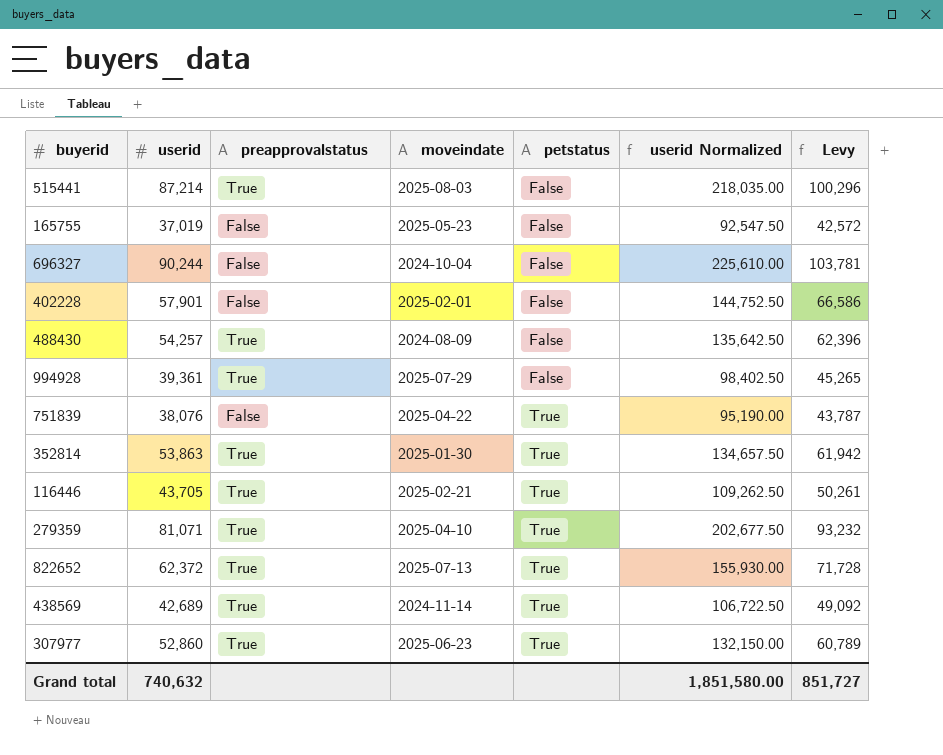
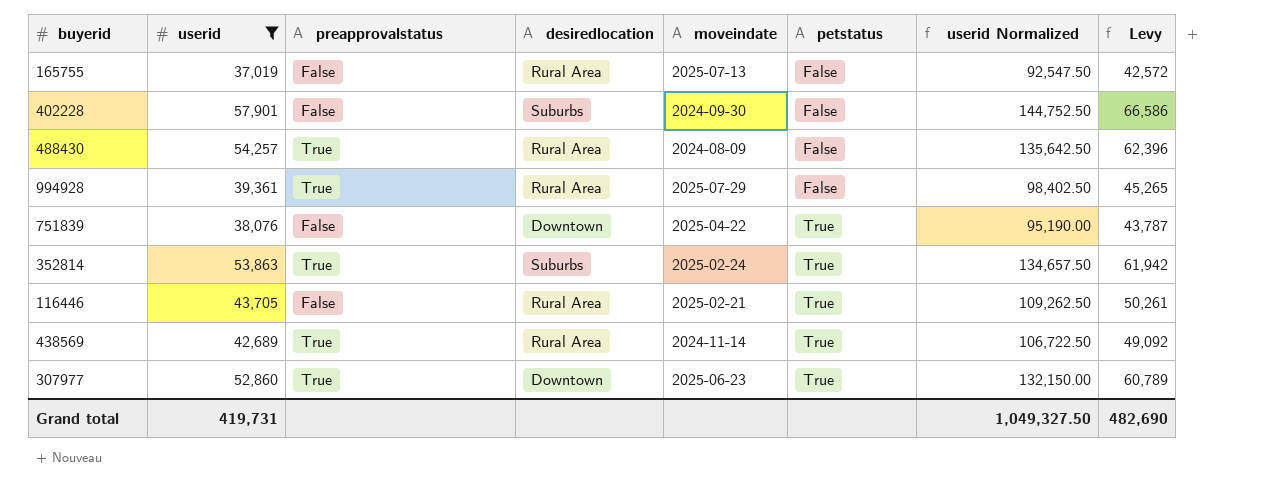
filter: none -> userid <= 57,901
column desiredlocation | position: none -> 4
165755 | moveindate: 2025-05-23 -> 2025-07-13
402228 | moveindate: 2025-02-01 -> 2024-09-30
352814 | moveindate: 2025-01-30 -> 2025-02-24
116446 | preapprovalstatus: True -> False
Grand total | userid: 740,632 -> 419,731
Grand total | userid Normalized: 1,851,580.00 -> 1,049,327.50
Grand total | Levy: 851,727 -> 482,690

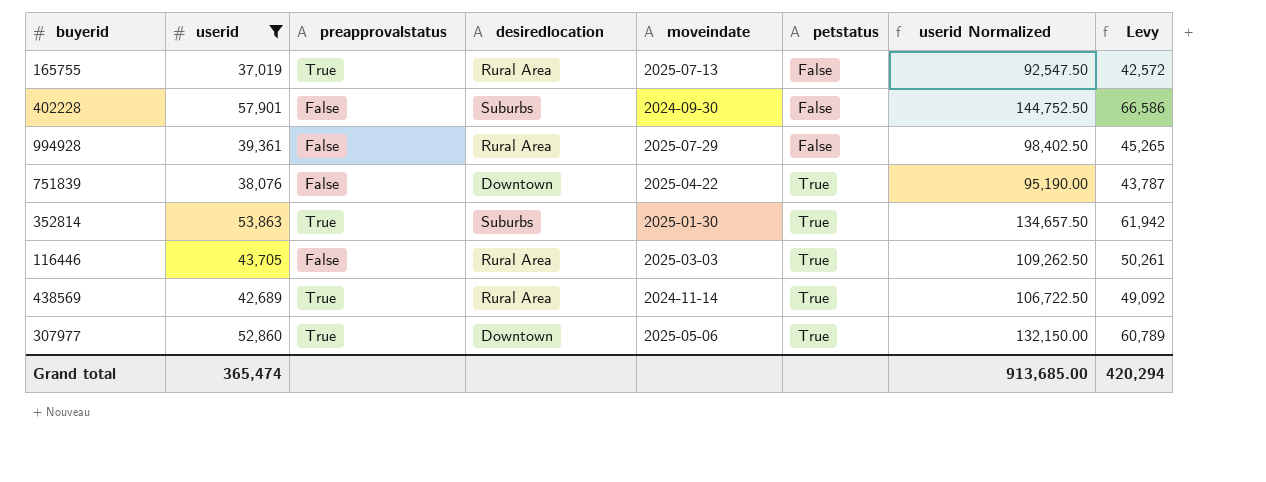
row 488430: 54,257 | True | Rural Area | 2024-08-09 | False | 135,642.50 | 62,396 -> none
165755 | preapprovalstatus: False -> True
994928 | preapprovalstatus: True -> False
352814 | moveindate: 2025-02-24 -> 2025-01-30
116446 | moveindate: 2025-02-21 -> 2025-03-03
307977 | moveindate: 2025-06-23 -> 2025-05-06
Grand total | userid: 419,731 -> 365,474
Grand total | userid Normalized: 1,049,327.50 -> 913,685.00
Grand total | Levy: 482,690 -> 420,294

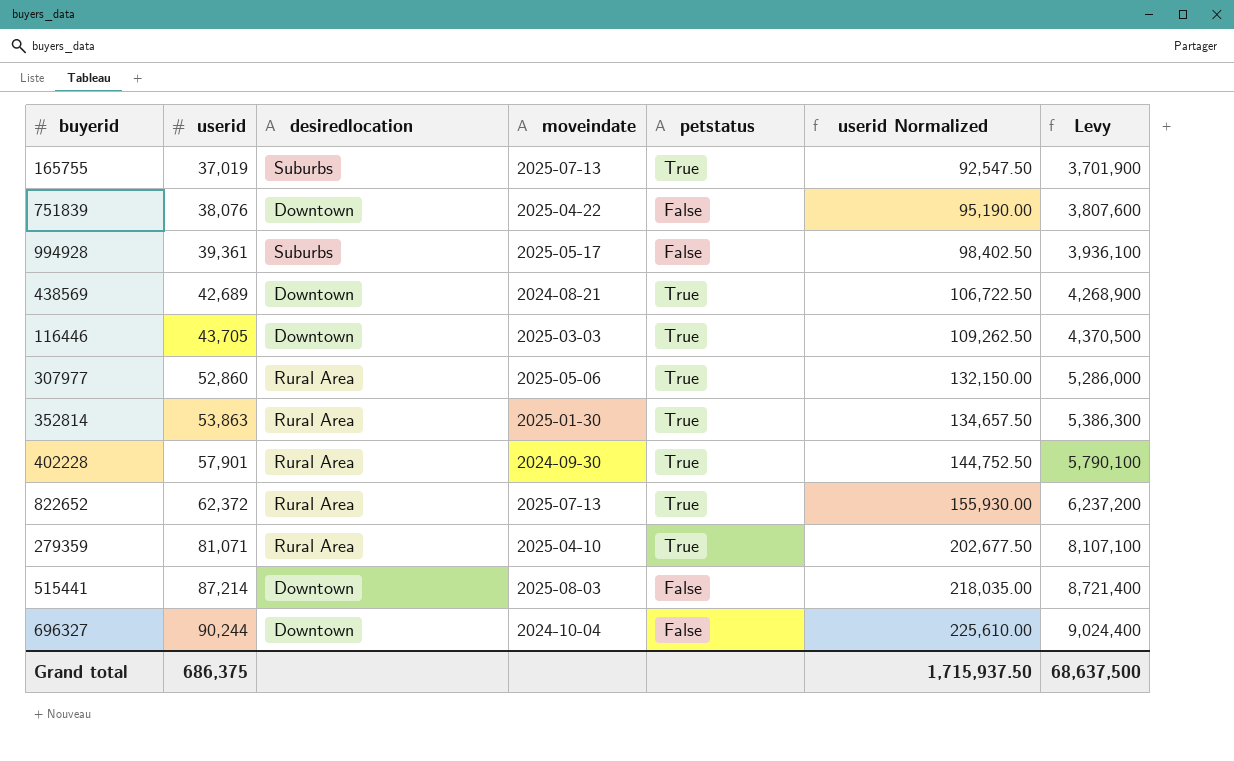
filter: userid <= 57,901 -> none
row order: petstatus ascending -> userid ascending
column preapprovalstatus | position: 3 -> none
column Levy | formula: [userid] * 1.15 -> [userid] * 100
165755 | desiredlocation: Rural Area -> Suburbs
165755 | petstatus: False -> True
751839 | petstatus: True -> False
994928 | desiredlocation: Rural Area -> Suburbs
994928 | moveindate: 2025-07-29 -> 2025-05-17
438569 | desiredlocation: Rural Area -> Downtown
438569 | moveindate: 2024-11-14 -> 2024-08-21
116446 | desiredlocation: Rural Area -> Downtown
307977 | desiredlocation: Downtown -> Rural Area
352814 | desiredlocation: Suburbs -> Rural Area
402228 | desiredlocation: Suburbs -> Rural Area
402228 | petstatus: False -> True
Grand total | userid: 365,474 -> 686,375
Grand total | userid Normalized: 913,685.00 -> 1,715,937.50
Grand total | Levy: 420,294 -> 68,637,500

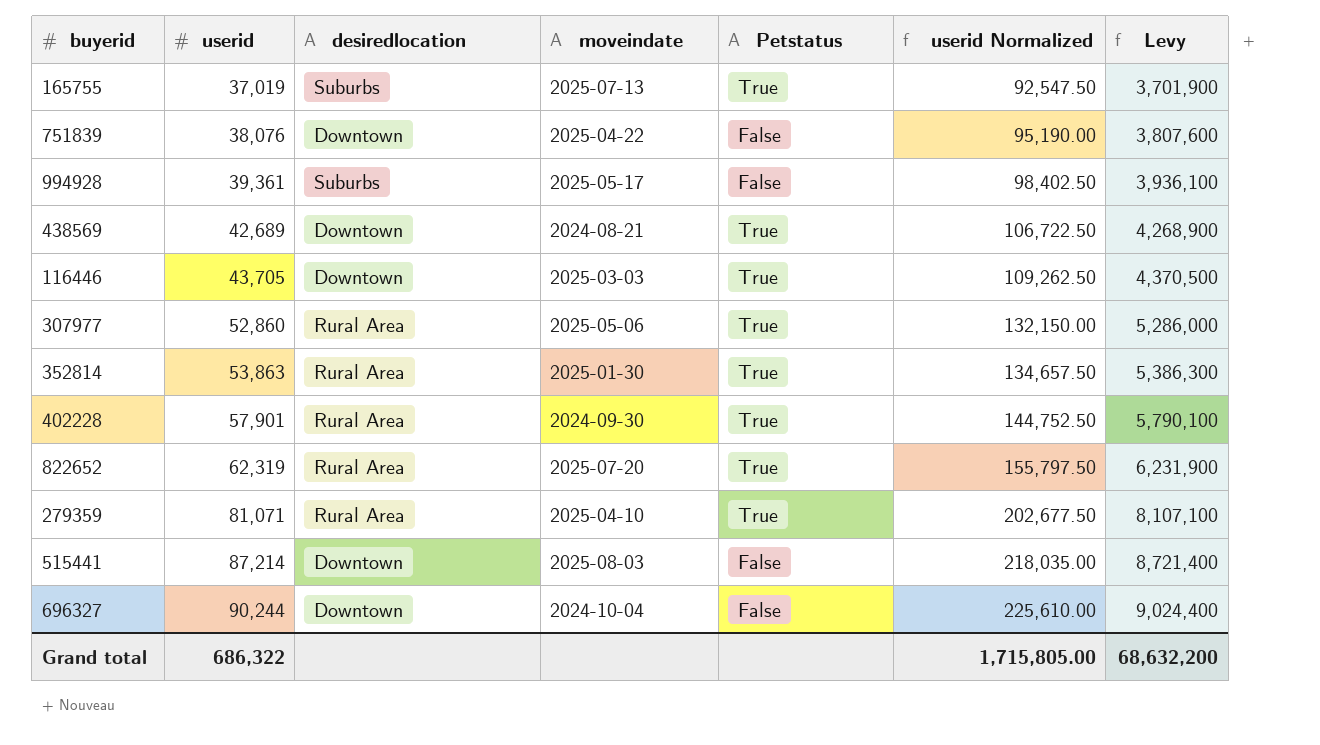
column name: petstatus -> Petstatus
822652 | userid: 62,372 -> 62,319
822652 | moveindate: 2025-07-13 -> 2025-07-20
822652 | userid Normalized: 155,930.00 -> 155,797.50
822652 | Levy: 6,237,200 -> 6,231,900
Grand total | userid: 686,375 -> 686,322
Grand total | userid Normalized: 1,715,937.50 -> 1,715,805.00
Grand total | Levy: 68,637,500 -> 68,632,200

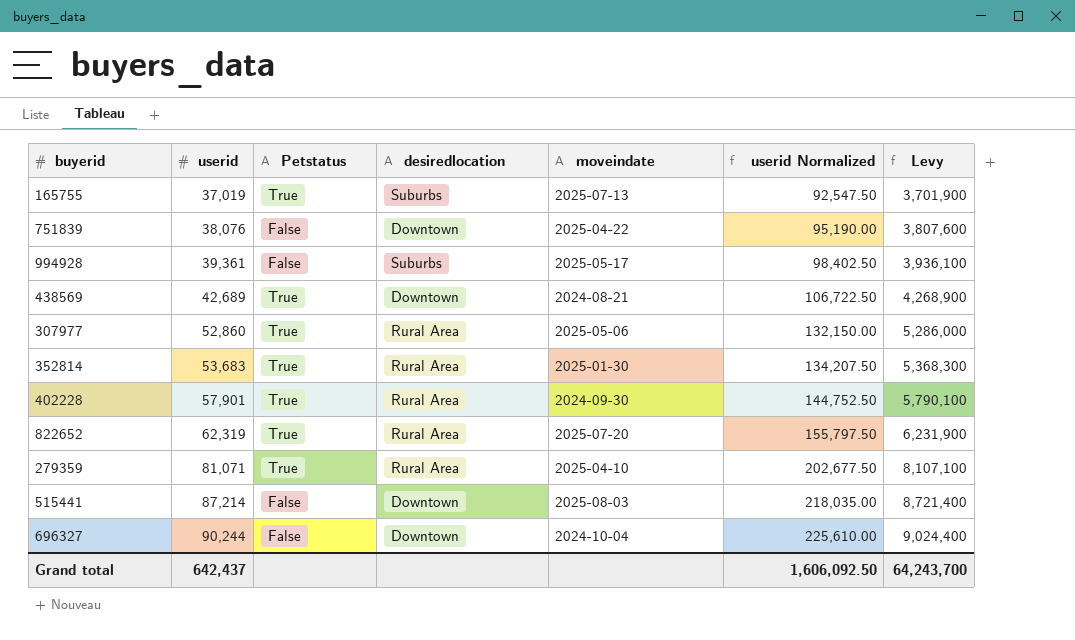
column Petstatus | position: 5 -> 3
row 116446: 43,705 | Downtown | 2025-03-03 | True | 109,262.50 | 4,370,500 -> none
352814 | userid: 53,863 -> 53,683
352814 | userid Normalized: 134,657.50 -> 134,207.50
352814 | Levy: 5,386,300 -> 5,368,300
Grand total | userid: 686,322 -> 642,437
Grand total | userid Normalized: 1,715,805.00 -> 1,606,092.50
Grand total | Levy: 68,632,200 -> 64,243,700

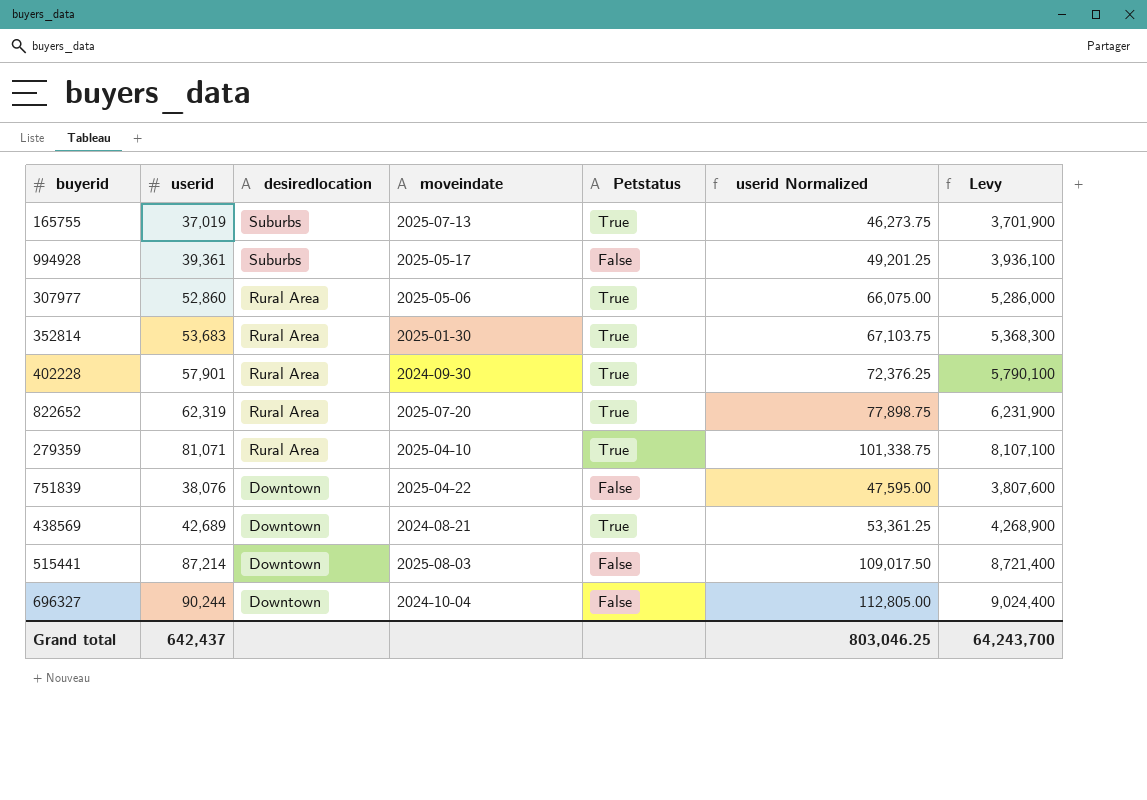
row order: userid ascending -> desiredlocation descending
column Petstatus | position: 3 -> 5
column userid Normalized | formula: [userid] * 2.5 -> [userid] * 1.25
Grand total | userid Normalized: 1,606,092.50 -> 803,046.25

